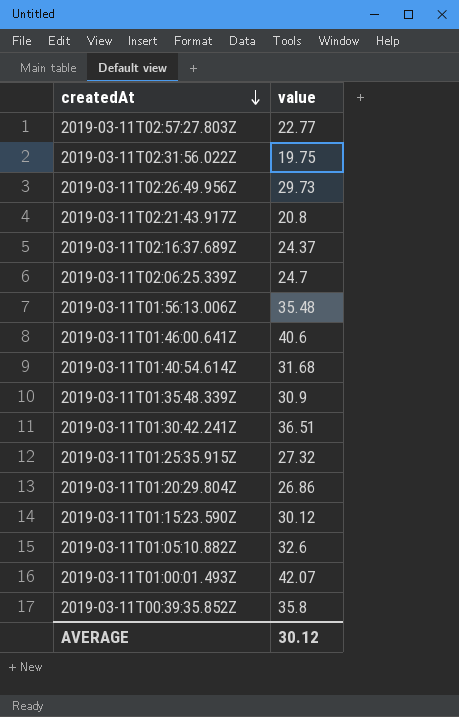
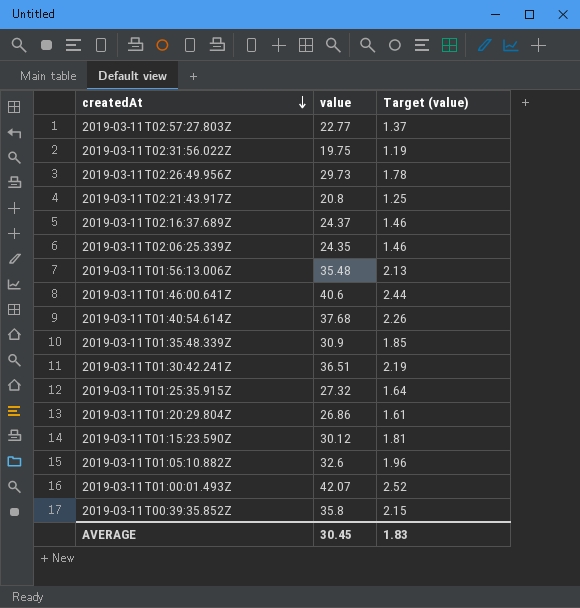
column Target (value) | formula: none -> [value] * 0.06
2019-03-11T02:06:25.339Z | value: 24.7 -> 24.35
2019-03-11T01:40:54.614Z | value: 31.68 -> 37.68
AVERAGE | value: 30.12 -> 30.45

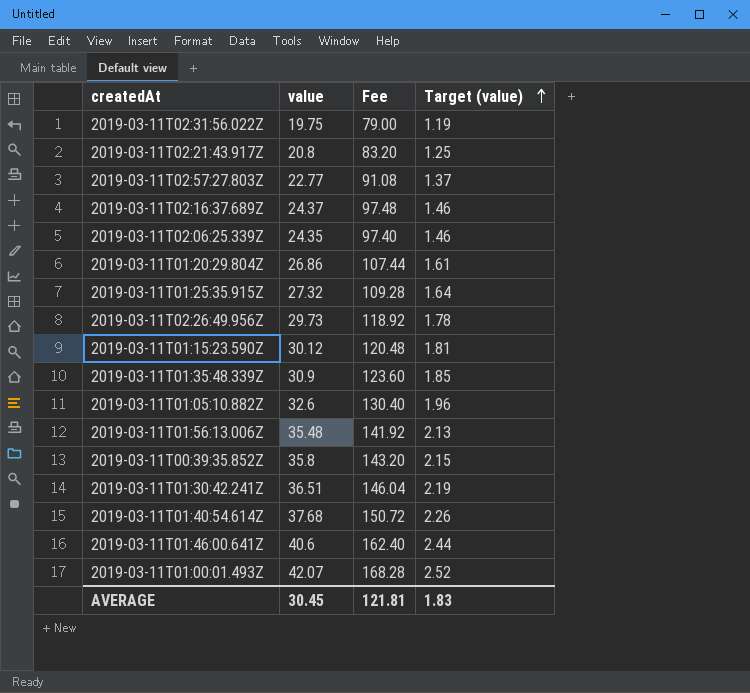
row order: createdAt descending -> Target (value) ascending
column Fee | formula: none -> [value] * 4

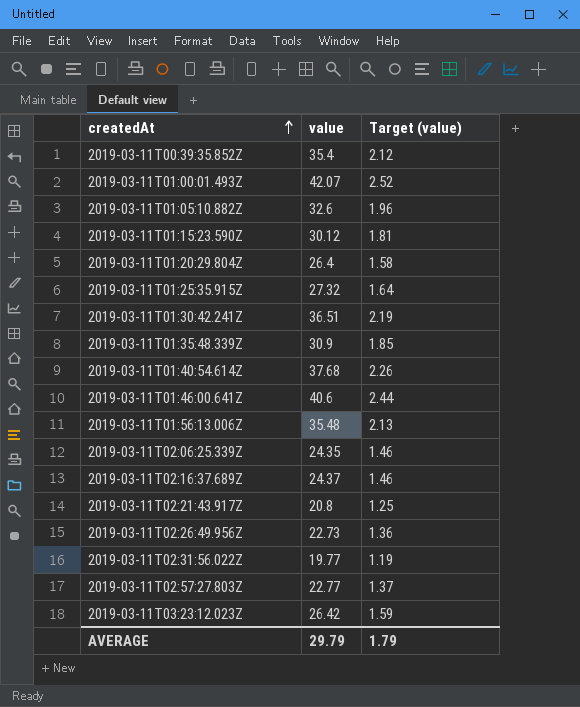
row order: Target (value) ascending -> createdAt ascending
column Fee | formula: [value] * 4 -> none
2019-03-11T00:39:35.852Z | value: 35.8 -> 35.4
2019-03-11T00:39:35.852Z | Target (value): 2.15 -> 2.12
2019-03-11T01:20:29.804Z | value: 26.86 -> 26.4
2019-03-11T01:20:29.804Z | Target (value): 1.61 -> 1.58
2019-03-11T02:26:49.956Z | value: 29.73 -> 22.73
2019-03-11T02:26:49.956Z | Target (value): 1.78 -> 1.36
2019-03-11T02:31:56.022Z | value: 19.75 -> 19.77
row 2019-03-11T03:23:12.023Z: none -> 26.42 | 1.59
AVERAGE | value: 30.45 -> 29.79
AVERAGE | Target (value): 1.83 -> 1.79

